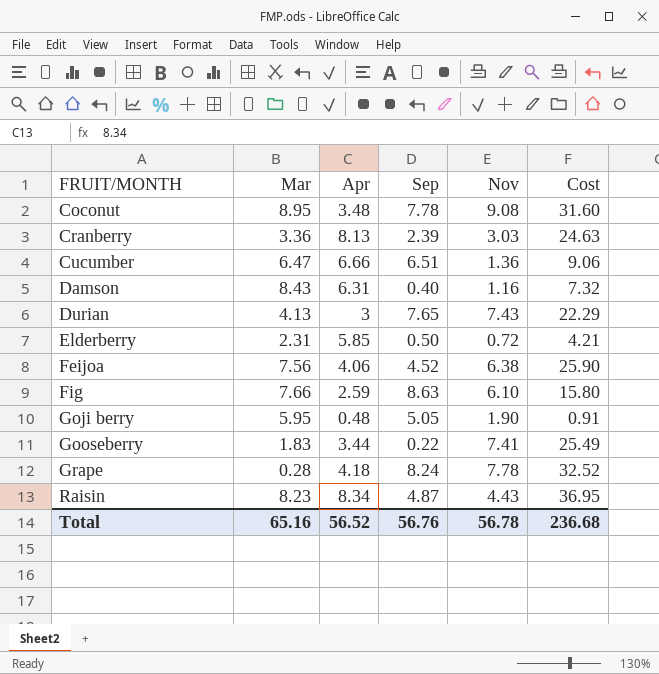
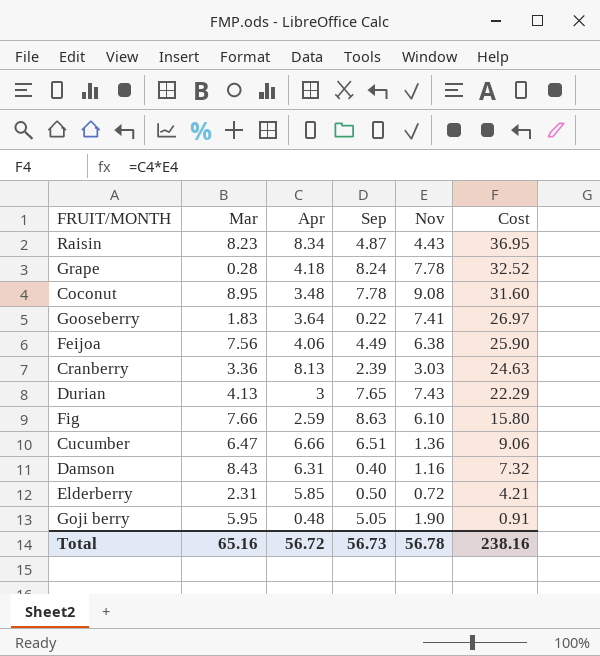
row order: FRUIT/MONTH ascending -> Cost descending
Gooseberry | Apr: 3.44 -> 3.64
Gooseberry | Cost: 25.49 -> 26.97
Feijoa | Sep: 4.52 -> 4.49
Total | Apr: 56.52 -> 56.72
Total | Sep: 56.76 -> 56.73
Total | Cost: 236.68 -> 238.16

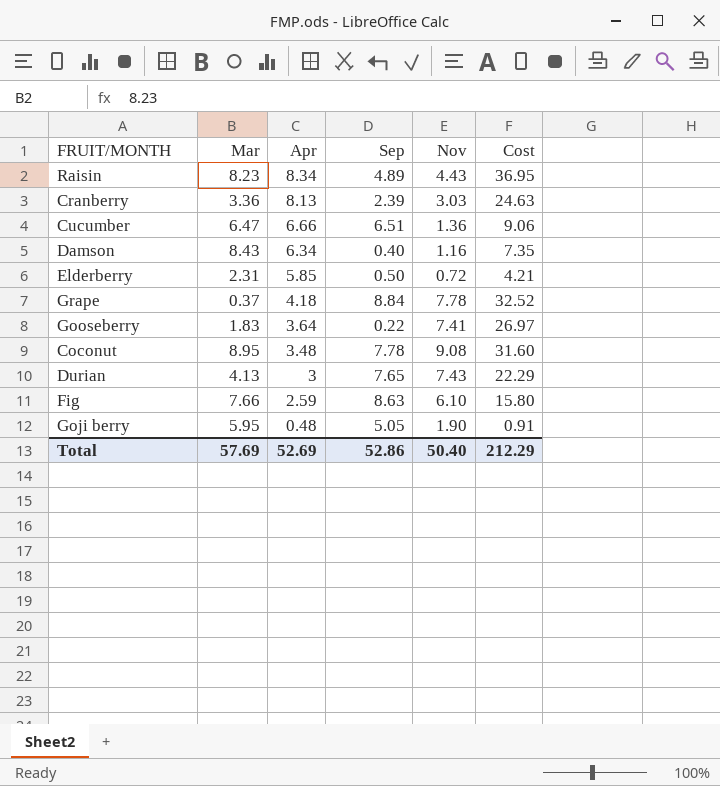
row order: Cost descending -> Apr descending
row Feijoa: 7.56 | 4.06 | 4.49 | 6.38 | 25.90 -> none
Raisin | Sep: 4.87 -> 4.89
Damson | Apr: 6.31 -> 6.34
Damson | Cost: 7.32 -> 7.35
Grape | Mar: 0.28 -> 0.37
Grape | Sep: 8.24 -> 8.84
Total | Mar: 65.16 -> 57.69
Total | Apr: 56.72 -> 52.69
Total | Sep: 56.73 -> 52.86
Total | Nov: 56.78 -> 50.40
Total | Cost: 238.16 -> 212.29

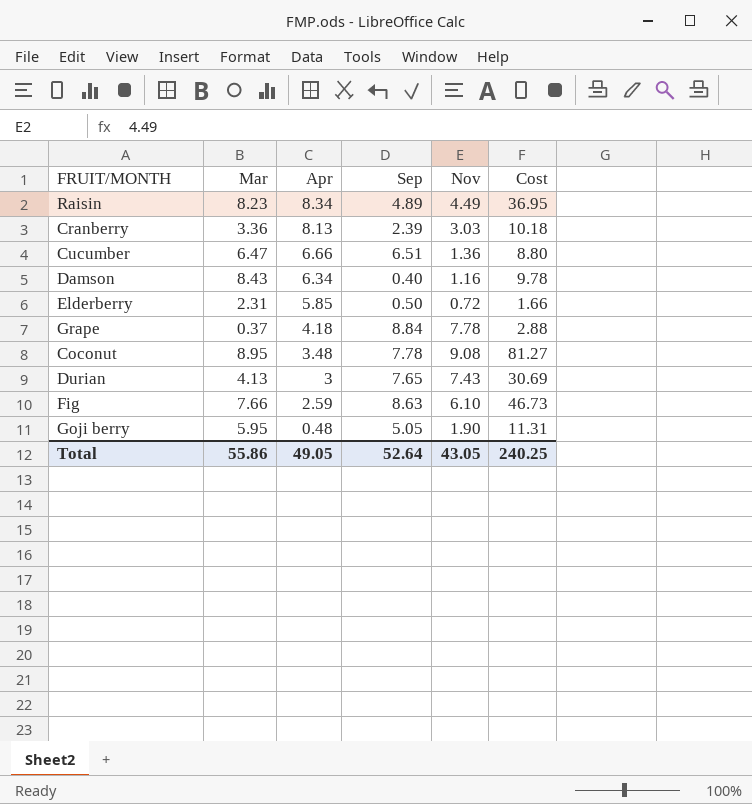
column Cost | formula: [Apr] * [Nov] -> [Mar] * [Nov]
row Gooseberry: 1.83 | 3.64 | 0.22 | 7.41 | 26.97 -> none
Raisin | Nov: 4.43 -> 4.49
Total | Mar: 57.69 -> 55.86
Total | Apr: 52.69 -> 49.05
Total | Sep: 52.86 -> 52.64
Total | Nov: 50.40 -> 43.05
Total | Cost: 212.29 -> 240.25

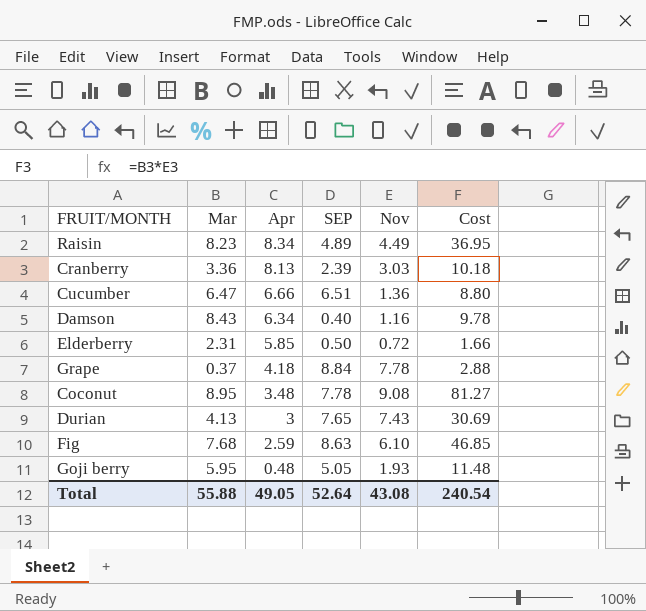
column name: Sep -> SEP
Fig | Mar: 7.66 -> 7.68
Fig | Cost: 46.73 -> 46.85
Goji berry | Nov: 1.90 -> 1.93
Goji berry | Cost: 11.31 -> 11.48
Total | Mar: 55.86 -> 55.88
Total | Nov: 43.05 -> 43.08
Total | Cost: 240.25 -> 240.54

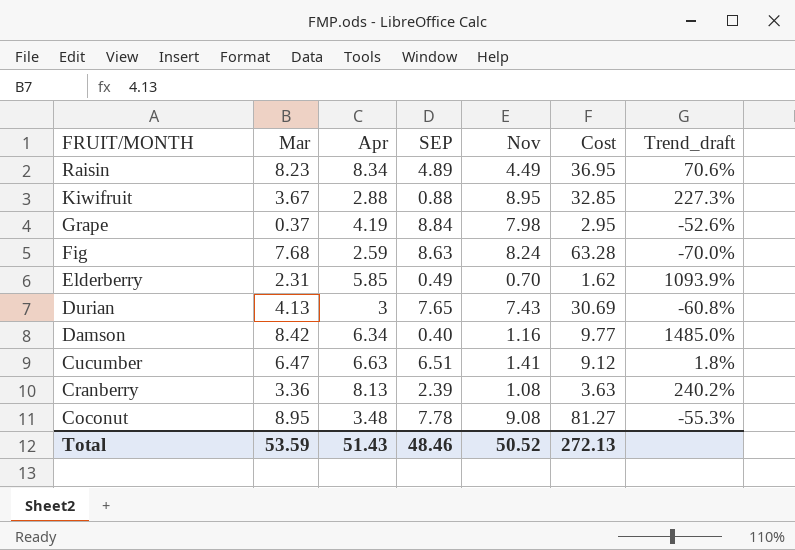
row order: Apr descending -> FRUIT/MONTH descending
column Trend_draft | formula: none -> ([Apr] - [SEP]) / [SEP]
row Goji berry: 5.95 | 0.48 | 5.05 | 1.93 | 11.48 -> none
row Kiwifruit: none -> 3.67 | 2.88 | 0.88 | 8.95 | 32.85 | 227.3%
Grape | Apr: 4.18 -> 4.19
Grape | Nov: 7.78 -> 7.98
Grape | Cost: 2.88 -> 2.95
Fig | Nov: 6.10 -> 8.24
Fig | Cost: 46.85 -> 63.28
Elderberry | SEP: 0.50 -> 0.49
Elderberry | Nov: 0.72 -> 0.70
Elderberry | Cost: 1.66 -> 1.62
Damson | Mar: 8.43 -> 8.42
Damson | Cost: 9.78 -> 9.77
Cucumber | Apr: 6.66 -> 6.63
Cucumber | Nov: 1.36 -> 1.41
Cucumber | Cost: 8.80 -> 9.12
Cranberry | Nov: 3.03 -> 1.08
Cranberry | Cost: 10.18 -> 3.63
Total | Mar: 55.88 -> 53.59
Total | Apr: 49.05 -> 51.43
Total | SEP: 52.64 -> 48.46
Total | Nov: 43.08 -> 50.52
Total | Cost: 240.54 -> 272.13

